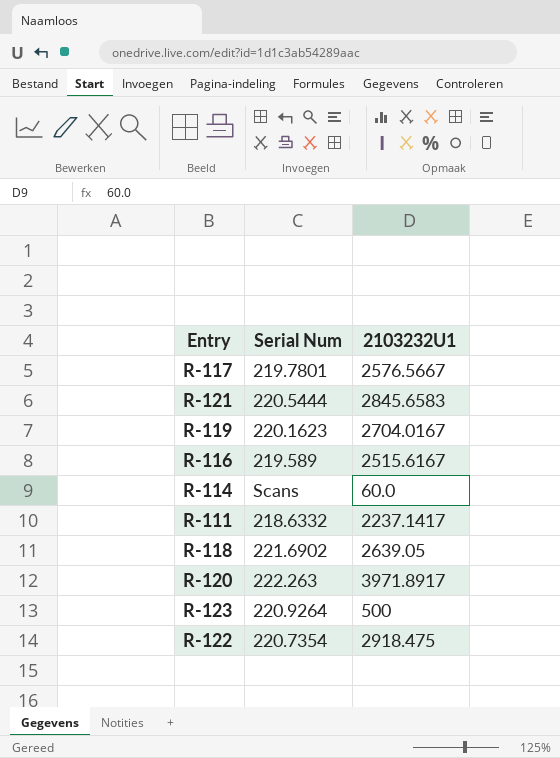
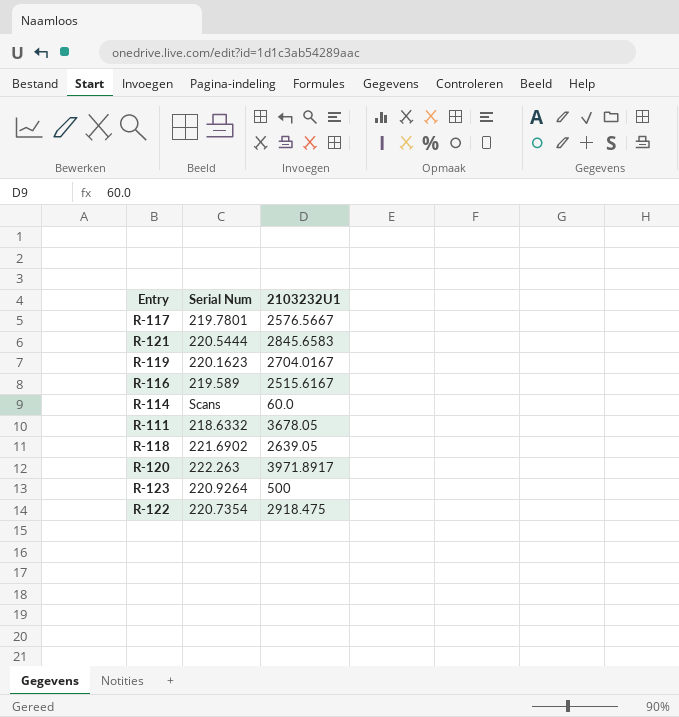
R-111 | 2103232U1: 2237.1417 -> 3678.05

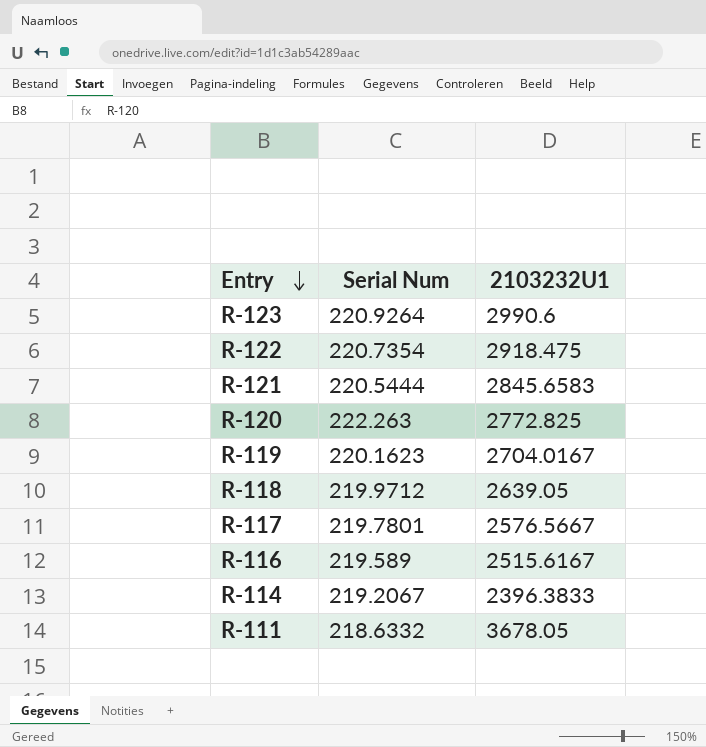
row order: none -> Entry descending
R-123 | 2103232U1: 500 -> 2990.6
R-120 | 2103232U1: 3971.8917 -> 2772.825
R-118 | Serial Num: 221.6902 -> 219.9712
R-114 | Serial Num: Scans -> 219.2067
R-114 | 2103232U1: 60.0 -> 2396.3833

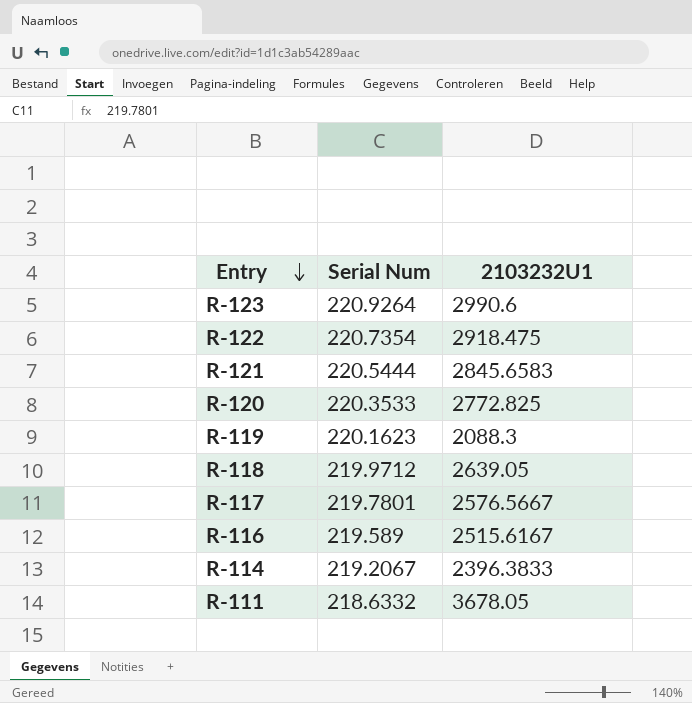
R-120 | Serial Num: 222.263 -> 220.3533
R-119 | 2103232U1: 2704.0167 -> 2088.3

